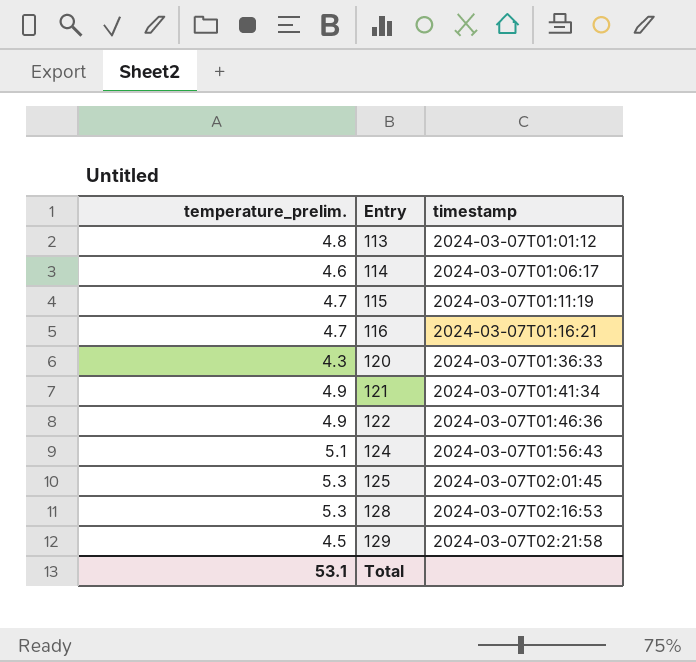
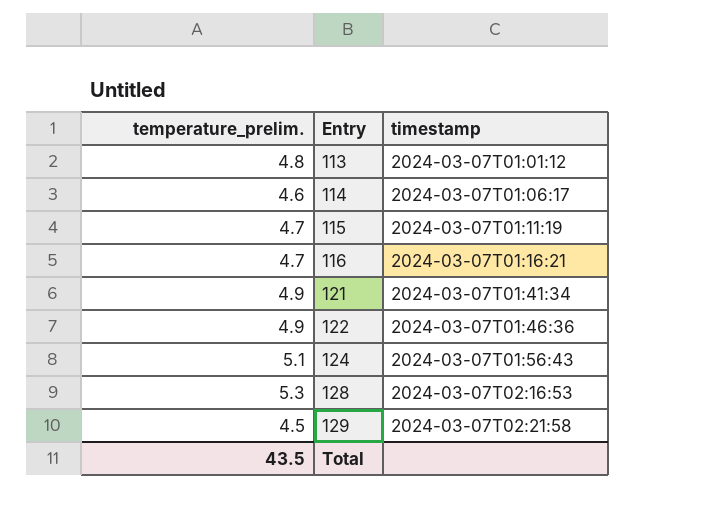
row 120: 4.3 | 2024-03-07T01:36:33 -> none
row 125: 5.3 | 2024-03-07T02:01:45 -> none
Total | temperature_prelim.: 53.1 -> 43.5

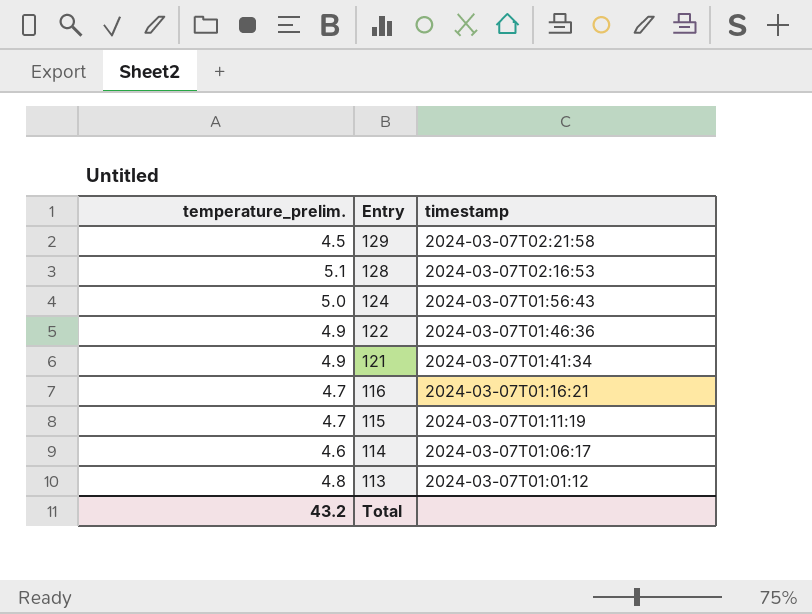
row order: Entry ascending -> Entry descending
128 | temperature_prelim.: 5.3 -> 5.1
124 | temperature_prelim.: 5.1 -> 5.0
Total | temperature_prelim.: 43.5 -> 43.2

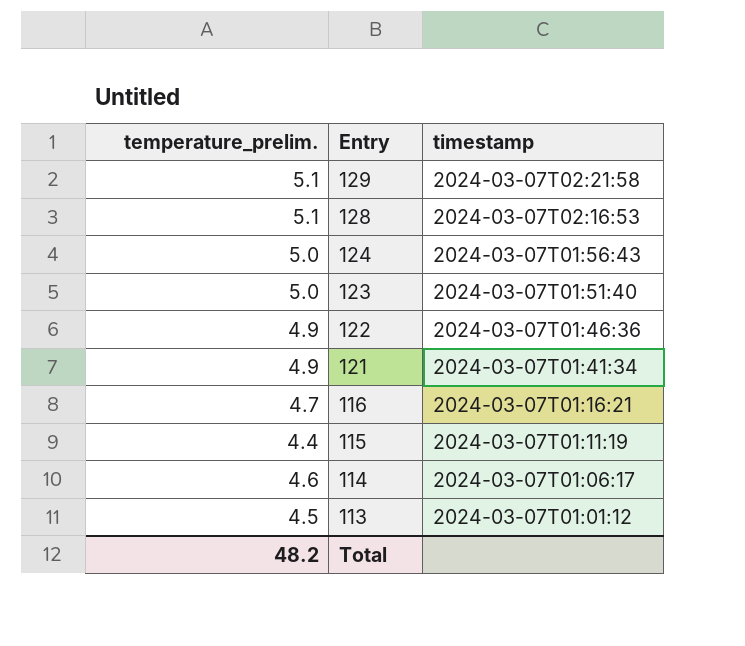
129 | temperature_prelim.: 4.5 -> 5.1
row 123: none -> 5.0 | 2024-03-07T01:51:40
115 | temperature_prelim.: 4.7 -> 4.4
113 | temperature_prelim.: 4.8 -> 4.5
Total | temperature_prelim.: 43.2 -> 48.2

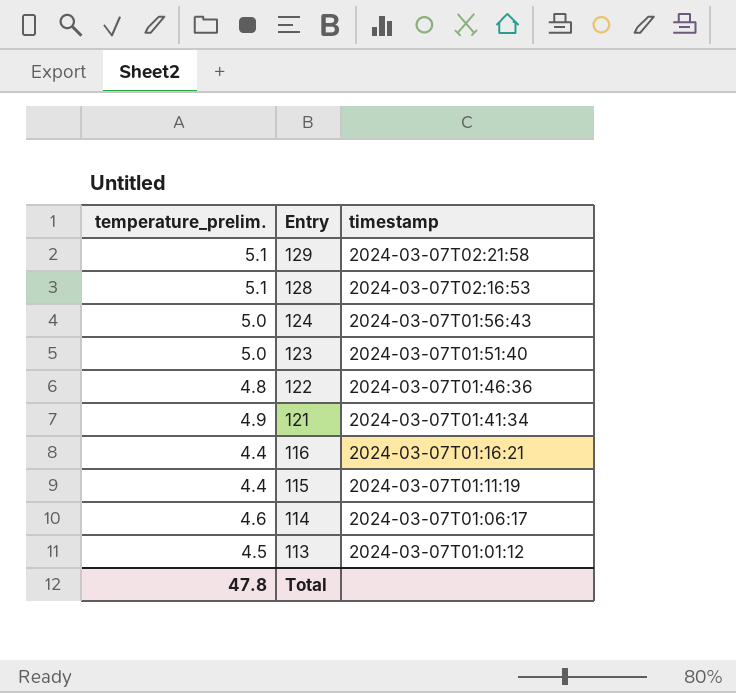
122 | temperature_prelim.: 4.9 -> 4.8
116 | temperature_prelim.: 4.7 -> 4.4
Total | temperature_prelim.: 48.2 -> 47.8

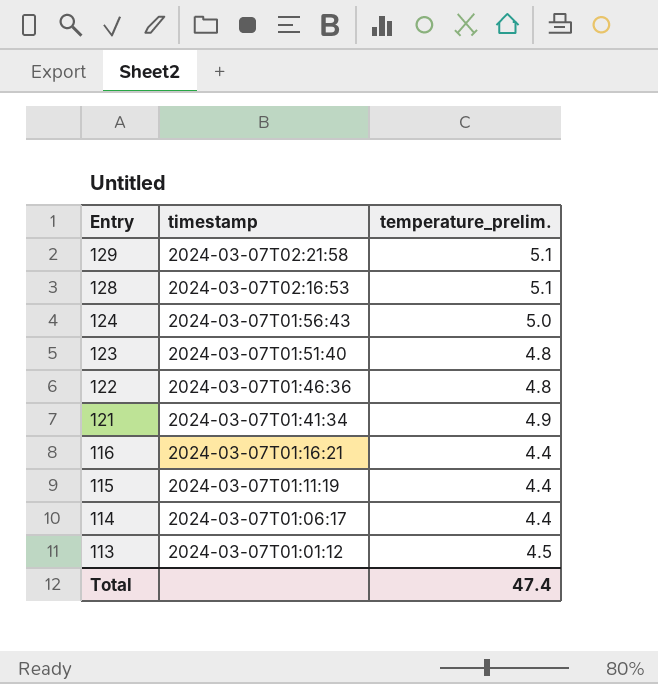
column temperature_prelim. | position: 1 -> 3
123 | temperature_prelim.: 5.0 -> 4.8
114 | temperature_prelim.: 4.6 -> 4.4
Total | temperature_prelim.: 47.8 -> 47.4

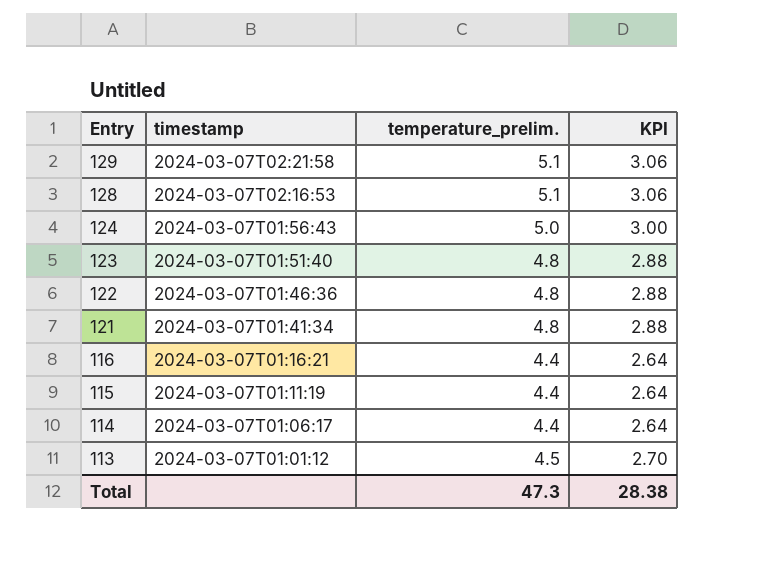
column KPI | formula: none -> [temperature_prelim.] * 0.6
121 | temperature_prelim.: 4.9 -> 4.8
Total | temperature_prelim.: 47.4 -> 47.3

